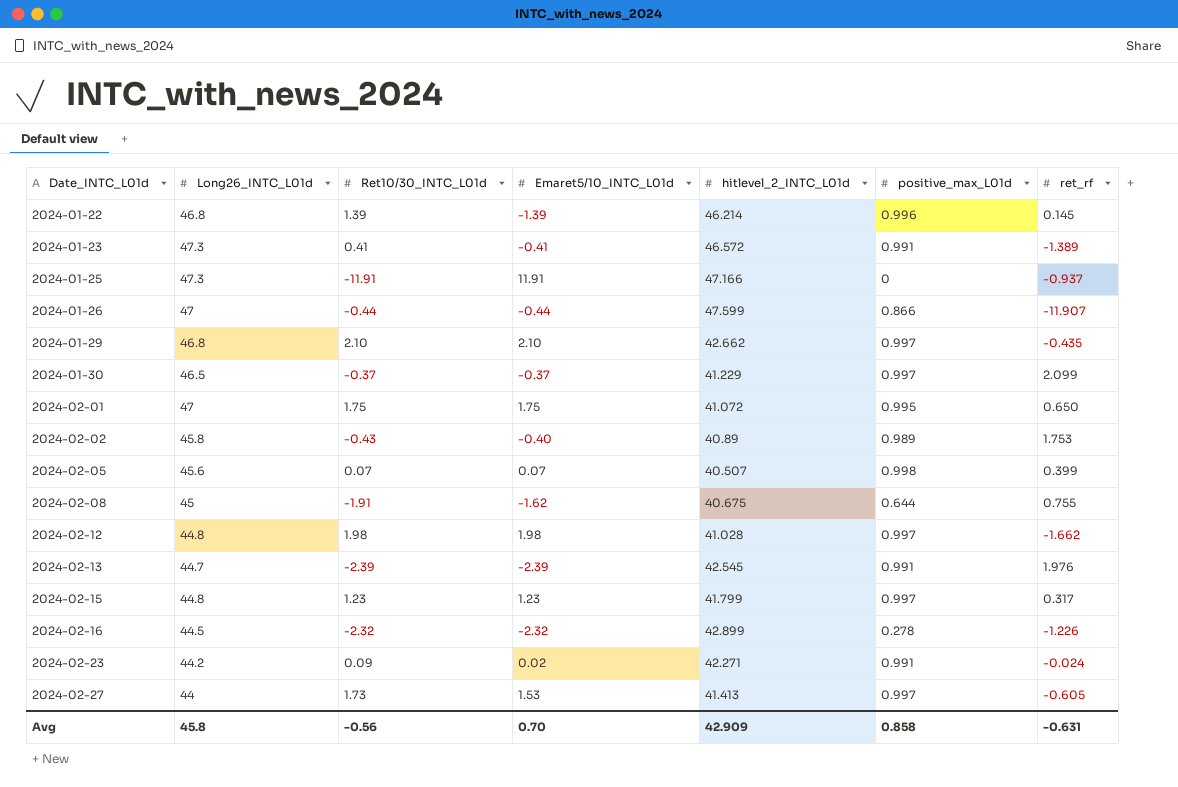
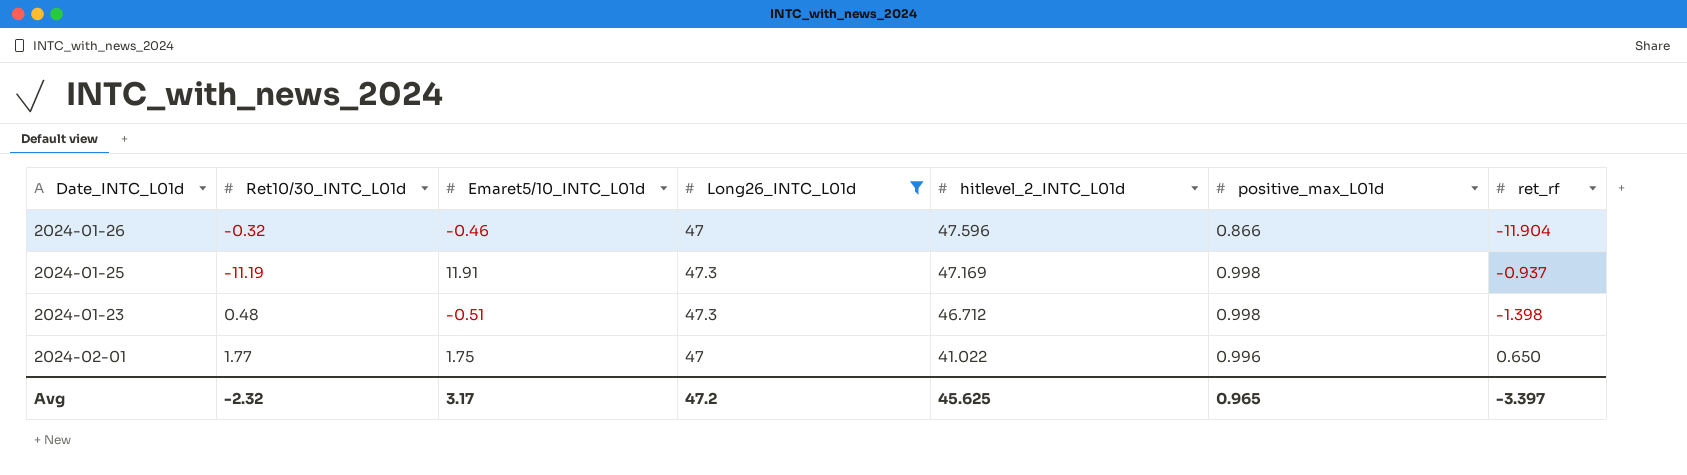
filter: none -> Long26_INTC_L01d >= 47
row order: Date_INTC_L01d ascending -> hitlevel_2_INTC_L01d descending
column Long26_INTC_L01d | position: 2 -> 4
2024-01-26 | Ret10/30_INTC_L01d: -0.44 -> -0.32
2024-01-26 | Emaret5/10_INTC_L01d: -0.44 -> -0.46
2024-01-26 | hitlevel_2_INTC_L01d: 47.599 -> 47.596
2024-01-26 | ret_rf: -11.907 -> -11.904
2024-01-25 | Ret10/30_INTC_L01d: -11.91 -> -11.19
2024-01-25 | hitlevel_2_INTC_L01d: 47.166 -> 47.169
2024-01-25 | positive_max_L01d: 0 -> 0.998
2024-01-23 | Ret10/30_INTC_L01d: 0.41 -> 0.48
2024-01-23 | Emaret5/10_INTC_L01d: -0.41 -> -0.51
2024-01-23 | hitlevel_2_INTC_L01d: 46.572 -> 46.712
2024-01-23 | positive_max_L01d: 0.991 -> 0.998
2024-01-23 | ret_rf: -1.389 -> -1.398
2024-02-01 | Ret10/30_INTC_L01d: 1.75 -> 1.77
2024-02-01 | hitlevel_2_INTC_L01d: 41.072 -> 41.022
2024-02-01 | positive_max_L01d: 0.995 -> 0.996
Avg | Ret10/30_INTC_L01d: -0.56 -> -2.32
Avg | Emaret5/10_INTC_L01d: 0.70 -> 3.17
Avg | Long26_INTC_L01d: 45.8 -> 47.2
Avg | hitlevel_2_INTC_L01d: 42.909 -> 45.625
Avg | positive_max_L01d: 0.858 -> 0.965
Avg | ret_rf: -0.631 -> -3.397

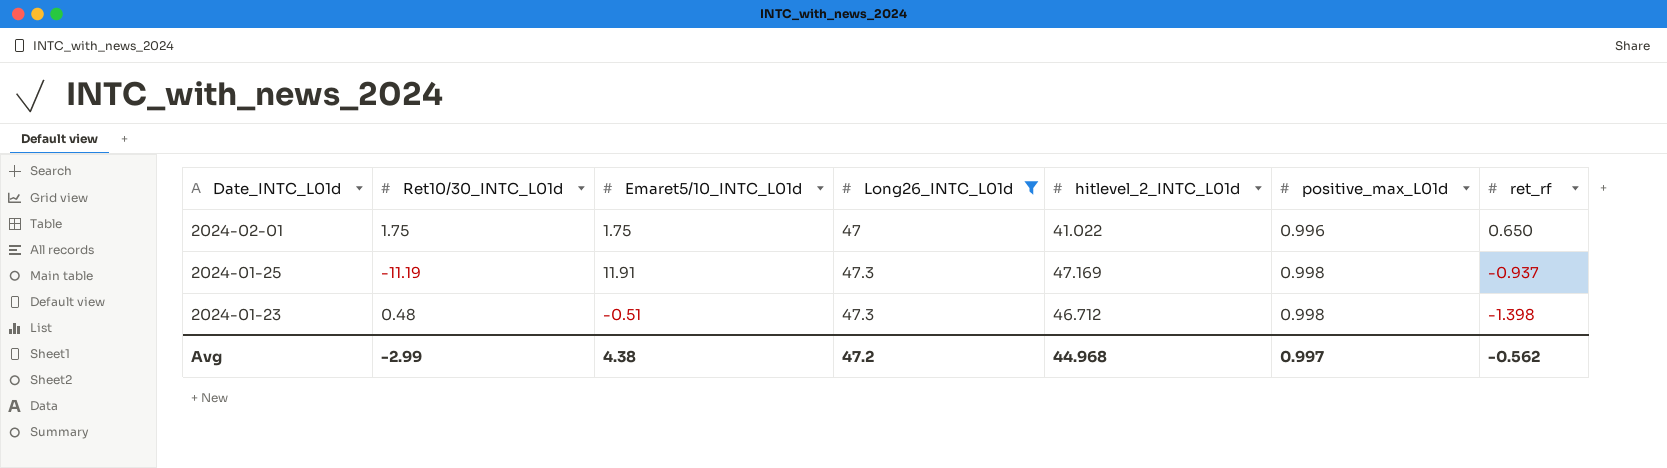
row order: hitlevel_2_INTC_L01d descending -> Date_INTC_L01d descending
row 2024-01-26: -0.32 | -0.46 | 47 | 47.596 | 0.866 | -11.904 -> none
2024-02-01 | Ret10/30_INTC_L01d: 1.77 -> 1.75
Avg | Ret10/30_INTC_L01d: -2.32 -> -2.99
Avg | Emaret5/10_INTC_L01d: 3.17 -> 4.38
Avg | hitlevel_2_INTC_L01d: 45.625 -> 44.968
Avg | positive_max_L01d: 0.965 -> 0.997
Avg | ret_rf: -3.397 -> -0.562

